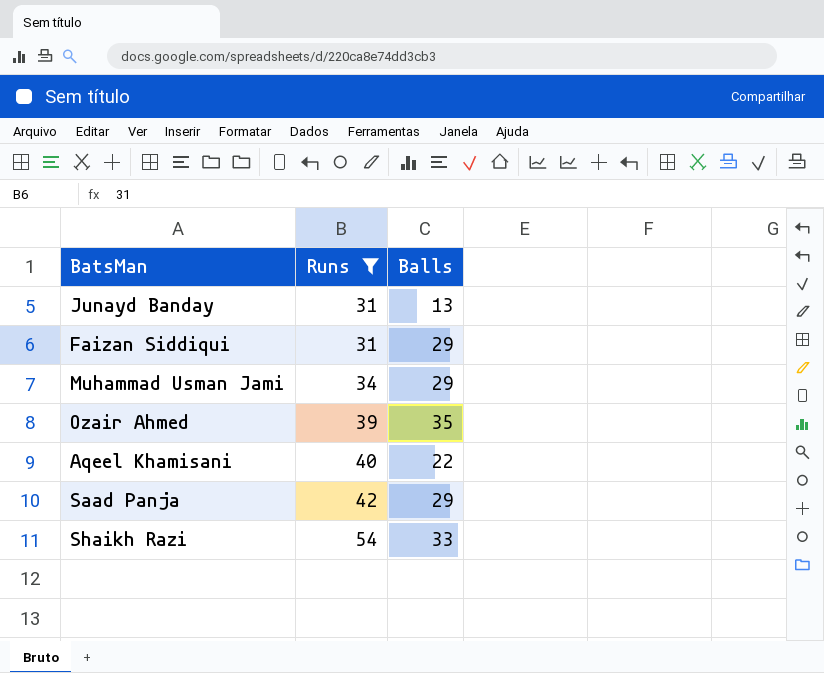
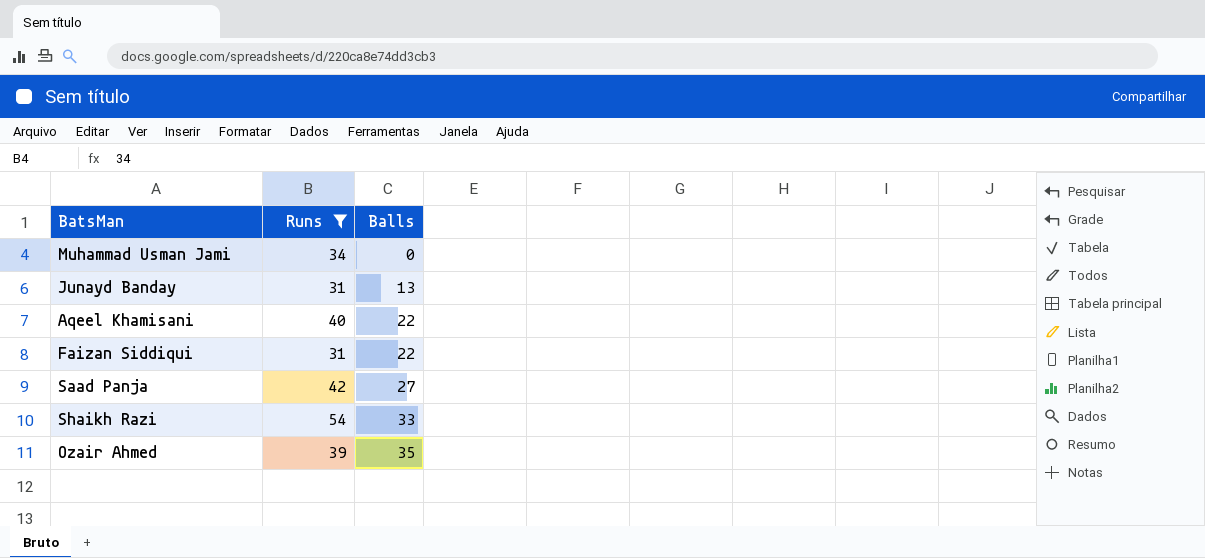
row order: Runs ascending -> Balls ascending
Muhammad Usman Jami | Balls: 29 -> 0
Faizan Siddiqui | Balls: 29 -> 22
Saad Panja | Balls: 29 -> 27

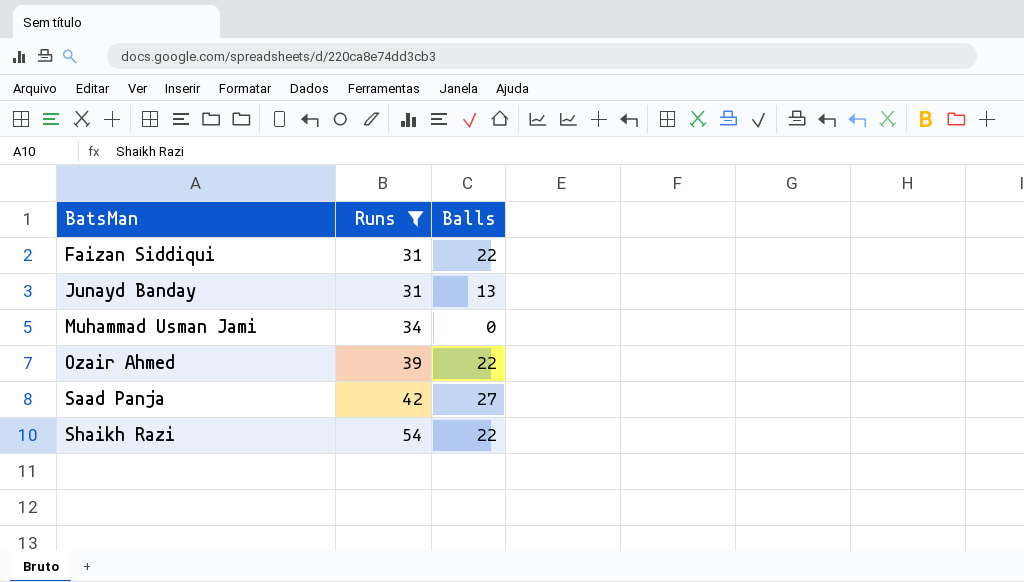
row order: Balls ascending -> BatsMan ascending
row Aqeel Khamisani: 40 | 22 -> none
Ozair Ahmed | Balls: 35 -> 22
Shaikh Razi | Balls: 33 -> 22

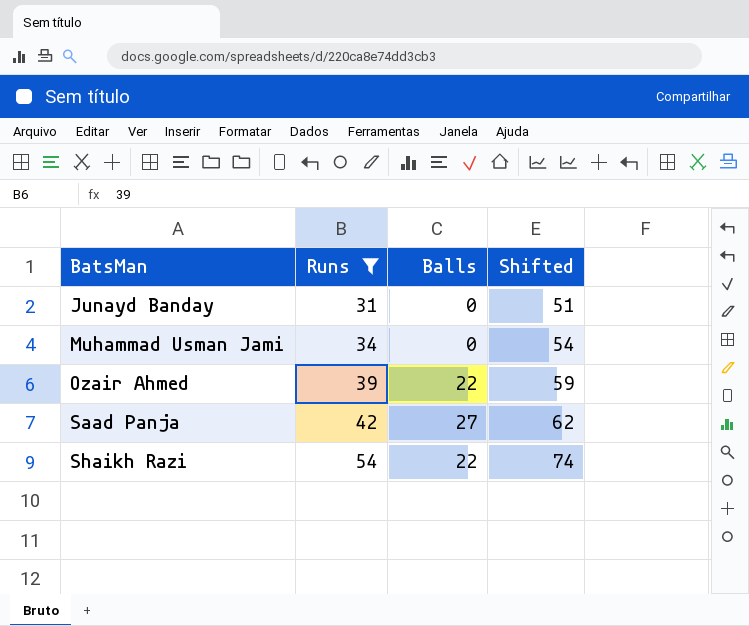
column Shifted | formula: none -> [Runs] + 20
row Faizan Siddiqui: 31 | 22 -> none
Junayd Banday | Balls: 13 -> 0

